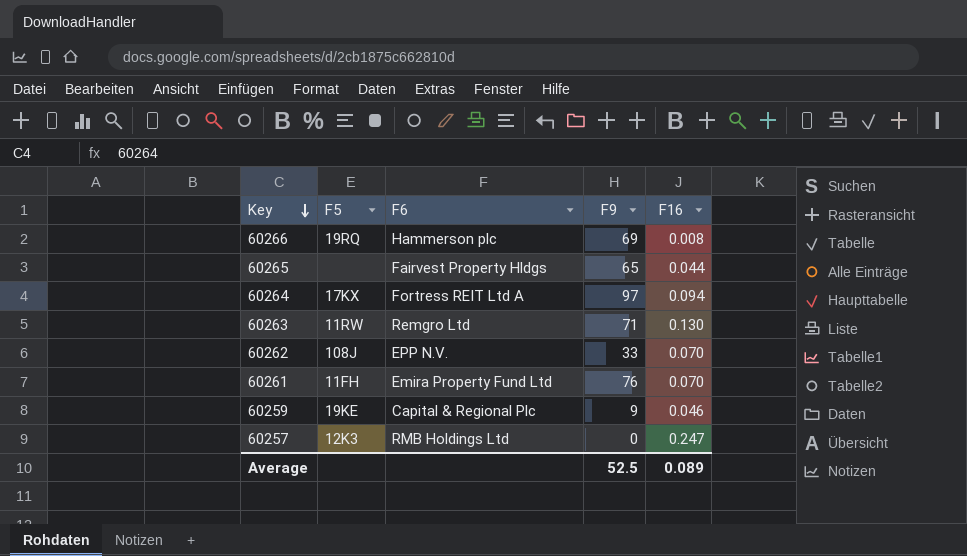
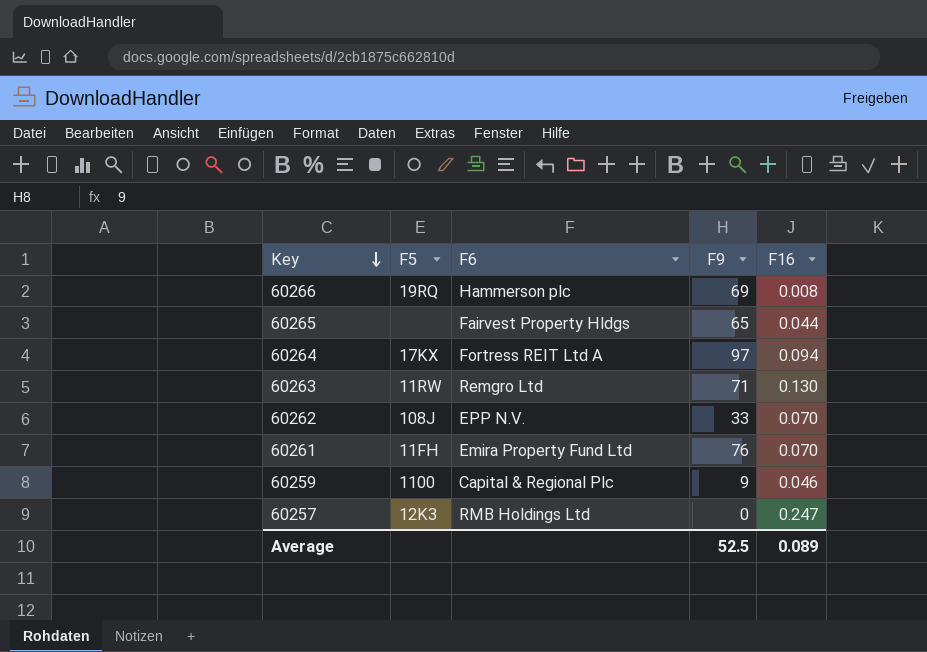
60259 | F5: 19KE -> 1100

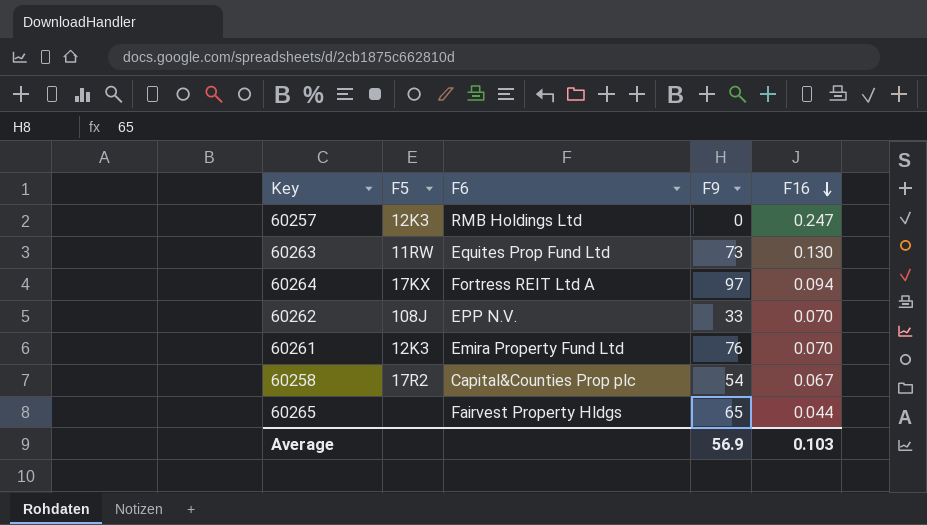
row order: Key descending -> F16 descending
row 60266: 19RQ | Hammerson plc | 69 | 0.008 -> none
row 60259: 1100 | Capital & Regional Plc | 9 | 0.046 -> none
60263 | F6: Remgro Ltd -> Equites Prop Fund Ltd
60263 | F9: 71 -> 73
60261 | F5: 11FH -> 12K3
row 60258: none -> 17R2 | Capital&Counties Prop plc | 54 | 0.067
Average | F9: 52.5 -> 56.9
Average | F16: 0.089 -> 0.103

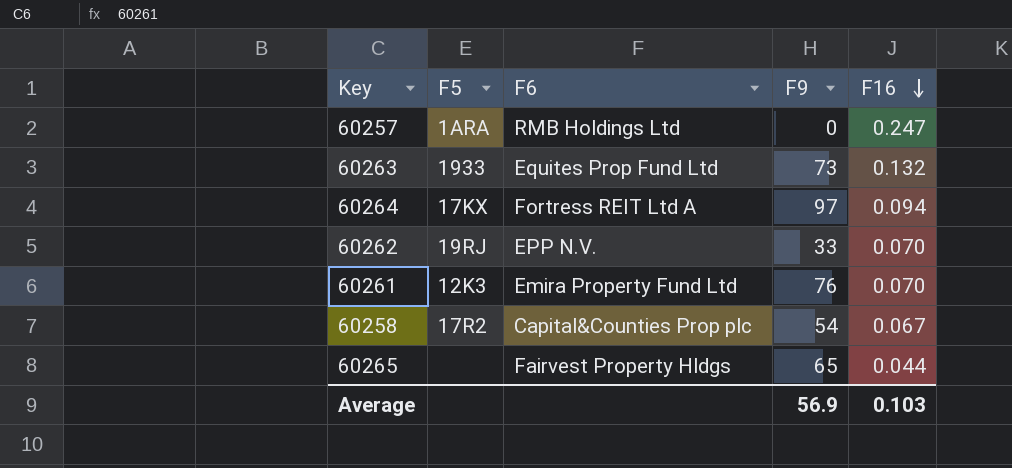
60257 | F5: 12K3 -> 1ARA
60263 | F5: 11RW -> 1933
60263 | F16: 0.130 -> 0.132
60262 | F5: 108J -> 19RJ

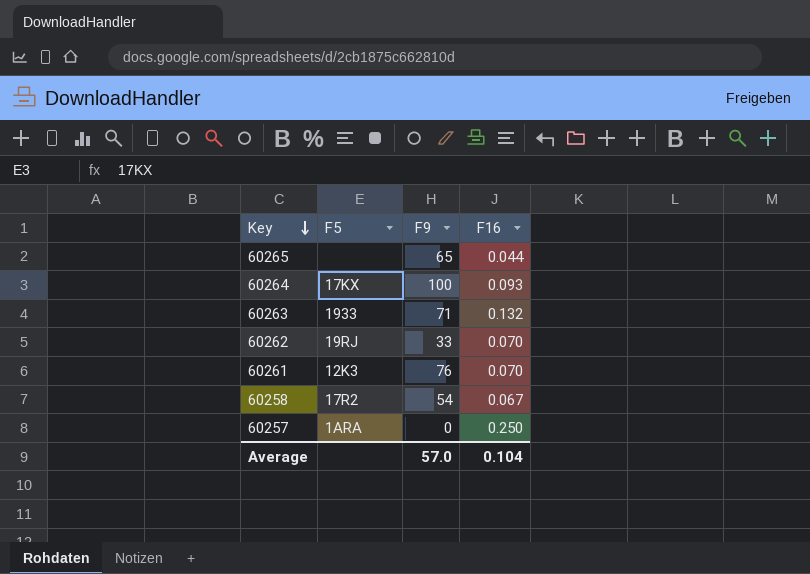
row order: F16 descending -> Key descending
column F6 | position: 3 -> none
60264 | F9: 97 -> 100
60264 | F16: 0.094 -> 0.093
60263 | F9: 73 -> 71
60257 | F16: 0.247 -> 0.250
Average | F9: 56.9 -> 57.0
Average | F16: 0.103 -> 0.104

